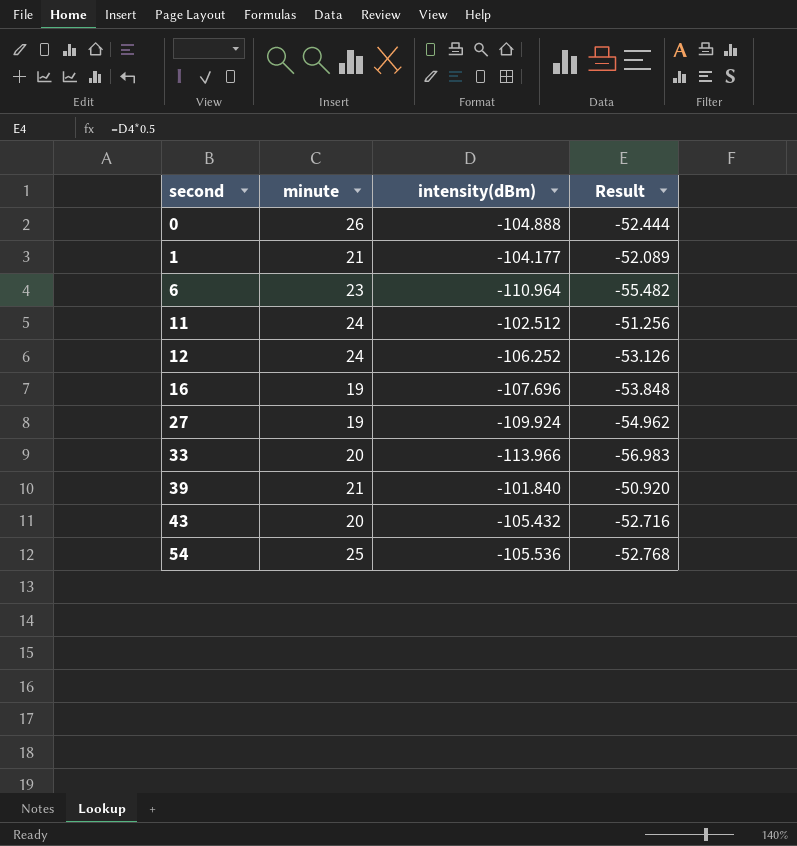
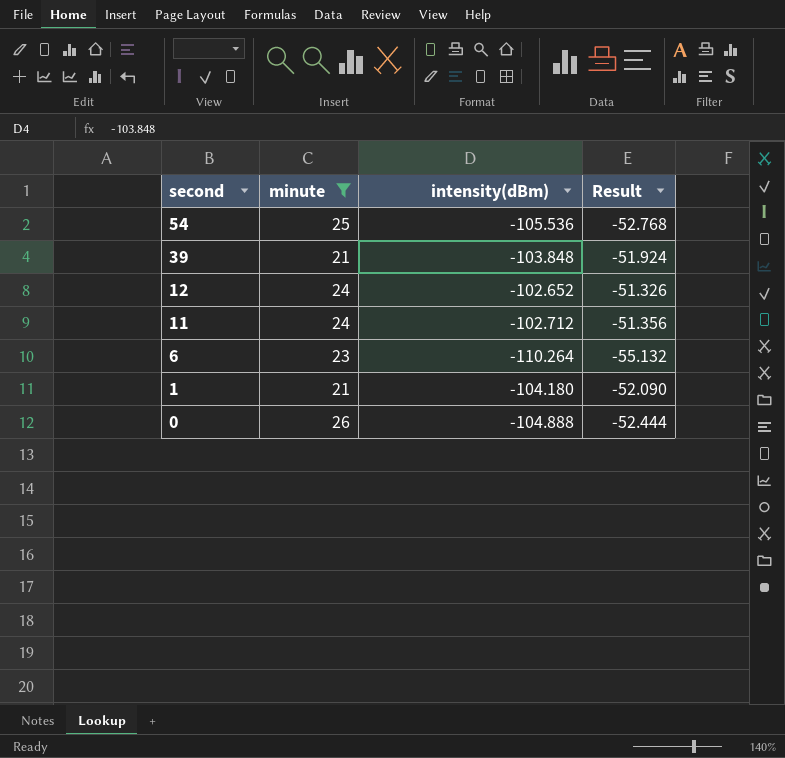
filter: none -> minute >= 21
row order: second ascending -> second descending
39 | intensity(dBm): -101.840 -> -103.848
39 | Result: -50.920 -> -51.924
12 | intensity(dBm): -106.252 -> -102.652
12 | Result: -53.126 -> -51.326
11 | intensity(dBm): -102.512 -> -102.712
11 | Result: -51.256 -> -51.356
6 | intensity(dBm): -110.964 -> -110.264
6 | Result: -55.482 -> -55.132
1 | intensity(dBm): -104.177 -> -104.180
1 | Result: -52.089 -> -52.090

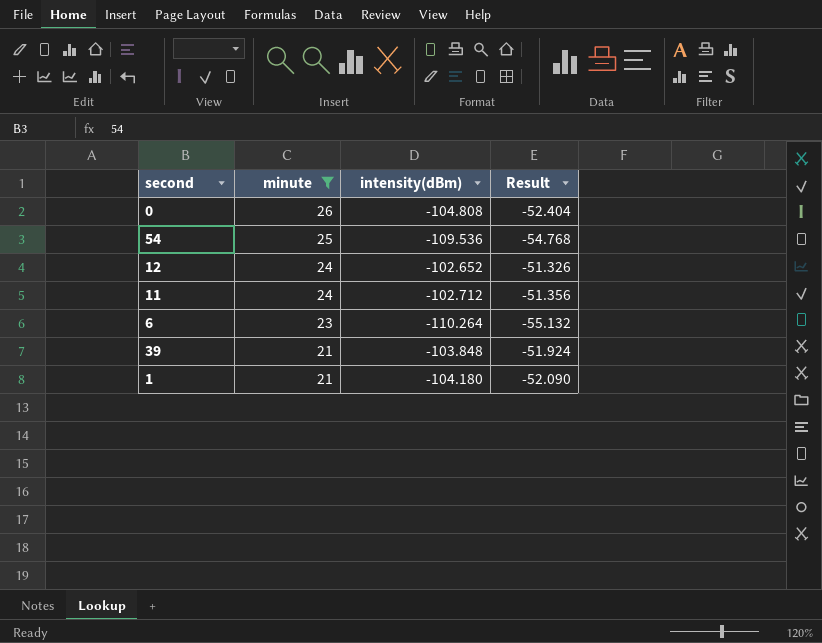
row order: second descending -> minute descending
0 | intensity(dBm): -104.888 -> -104.808
0 | Result: -52.444 -> -52.404
54 | intensity(dBm): -105.536 -> -109.536
54 | Result: -52.768 -> -54.768

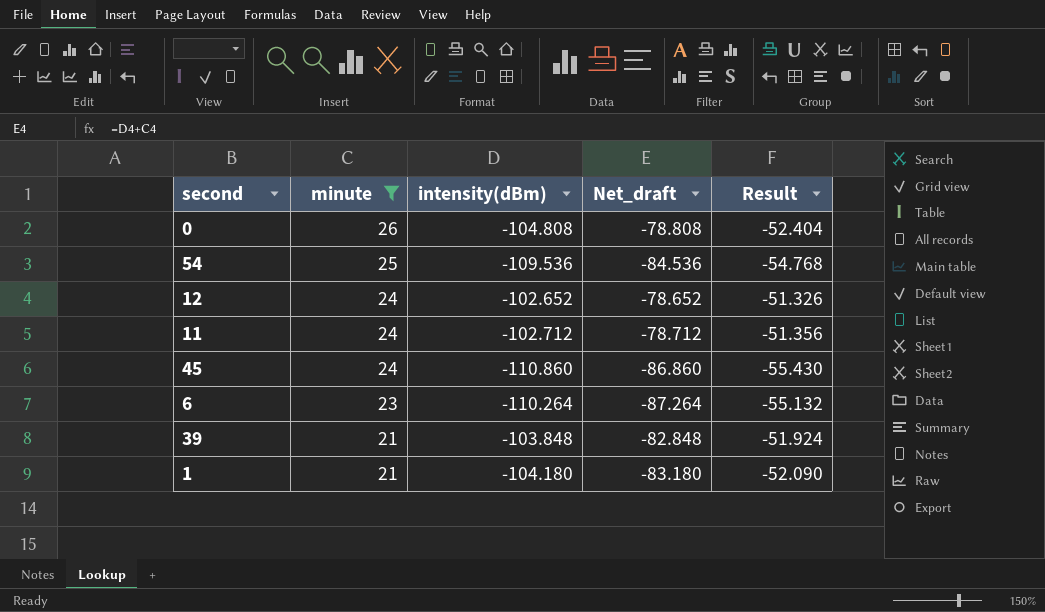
column Net_draft | formula: none -> [minute] + [intensity(dBm)]
row 45: none -> 24 | -110.860 | -86.860 | -55.430

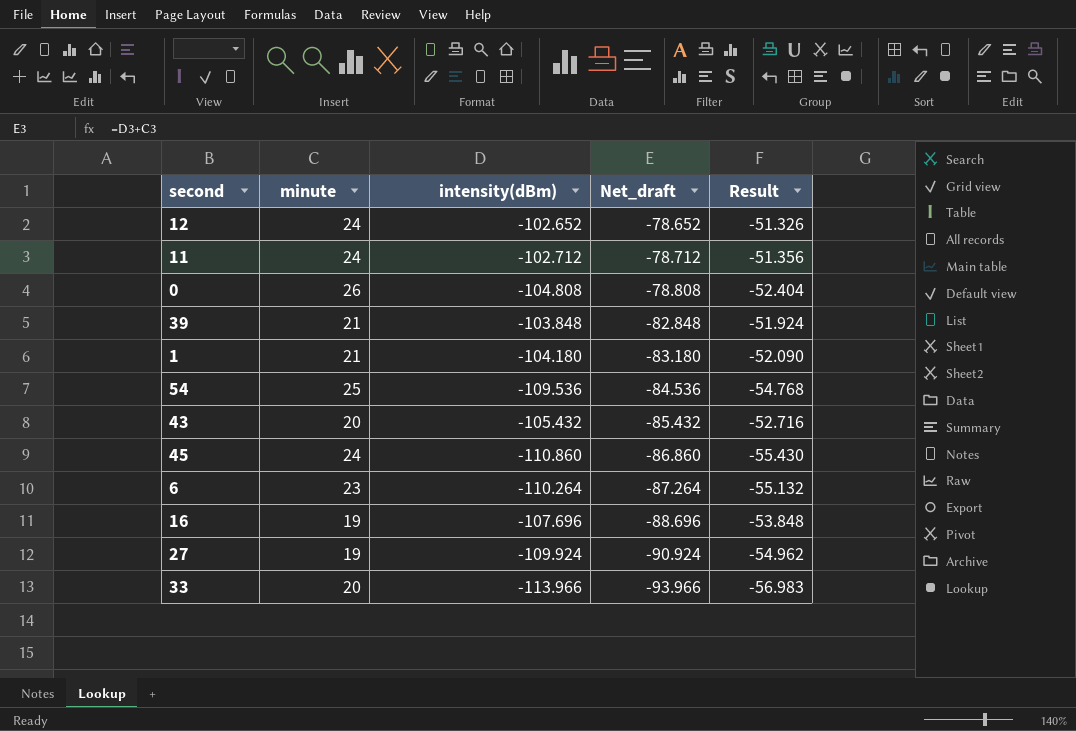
filter: minute >= 21 -> none
row order: minute descending -> Net_draft descending

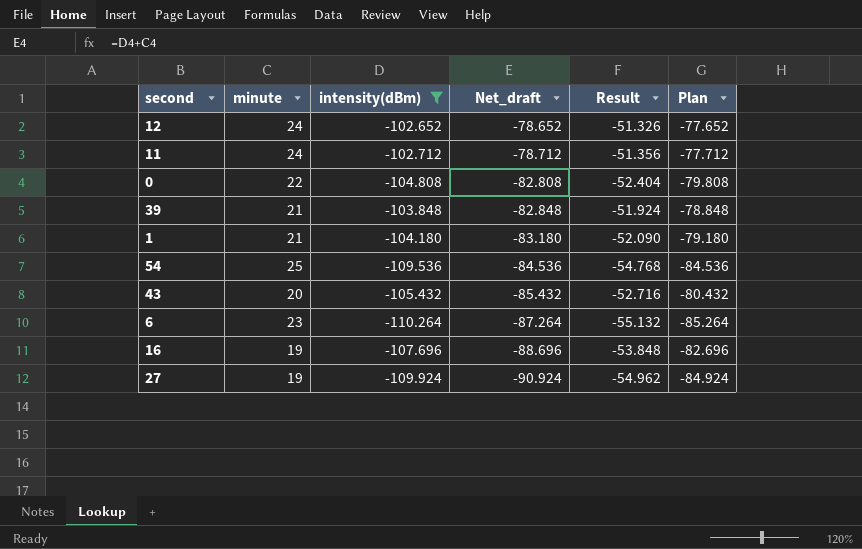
filter: none -> intensity(dBm) >= -110.264
column Plan | formula: none -> [intensity(dBm)] + 25
0 | minute: 26 -> 22
0 | Net_draft: -78.808 -> -82.808

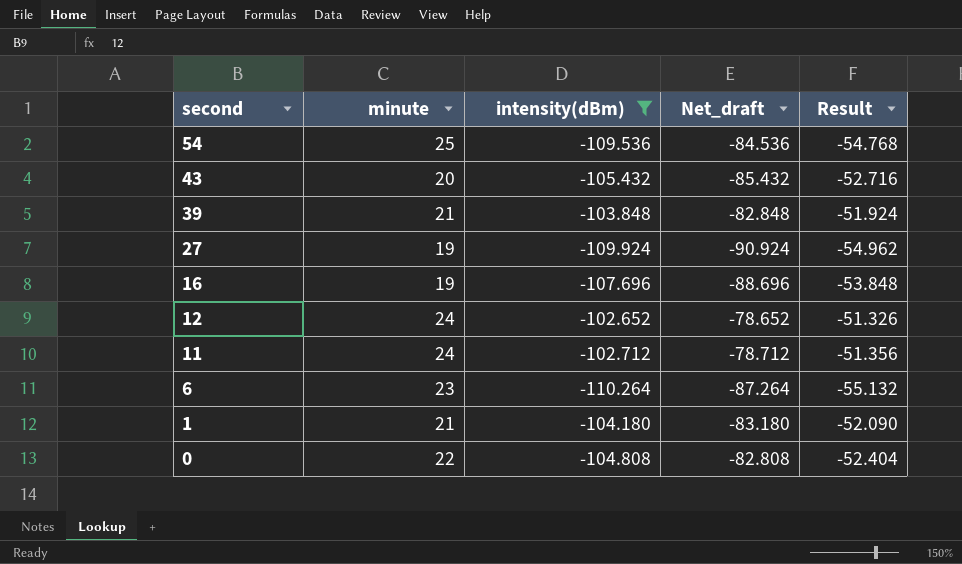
row order: Net_draft descending -> second descending
column Plan | formula: [intensity(dBm)] + 25 -> none

